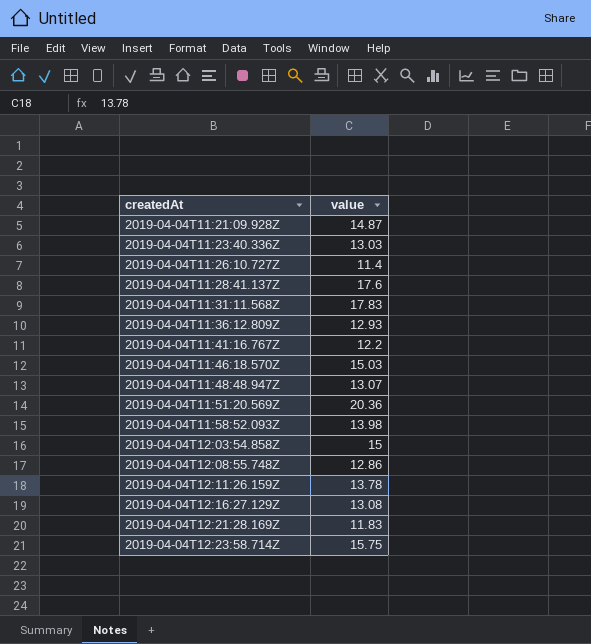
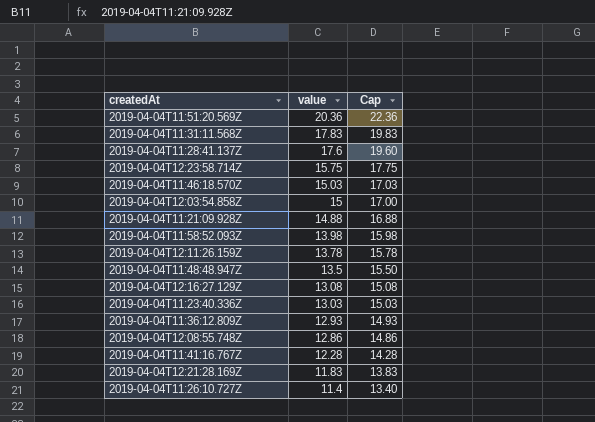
row order: createdAt ascending -> value descending
column Cap | formula: none -> [value] + 2
2019-04-04T11:21:09.928Z | value: 14.87 -> 14.88
2019-04-04T11:48:48.947Z | value: 13.07 -> 13.5
2019-04-04T11:41:16.767Z | value: 12.2 -> 12.28

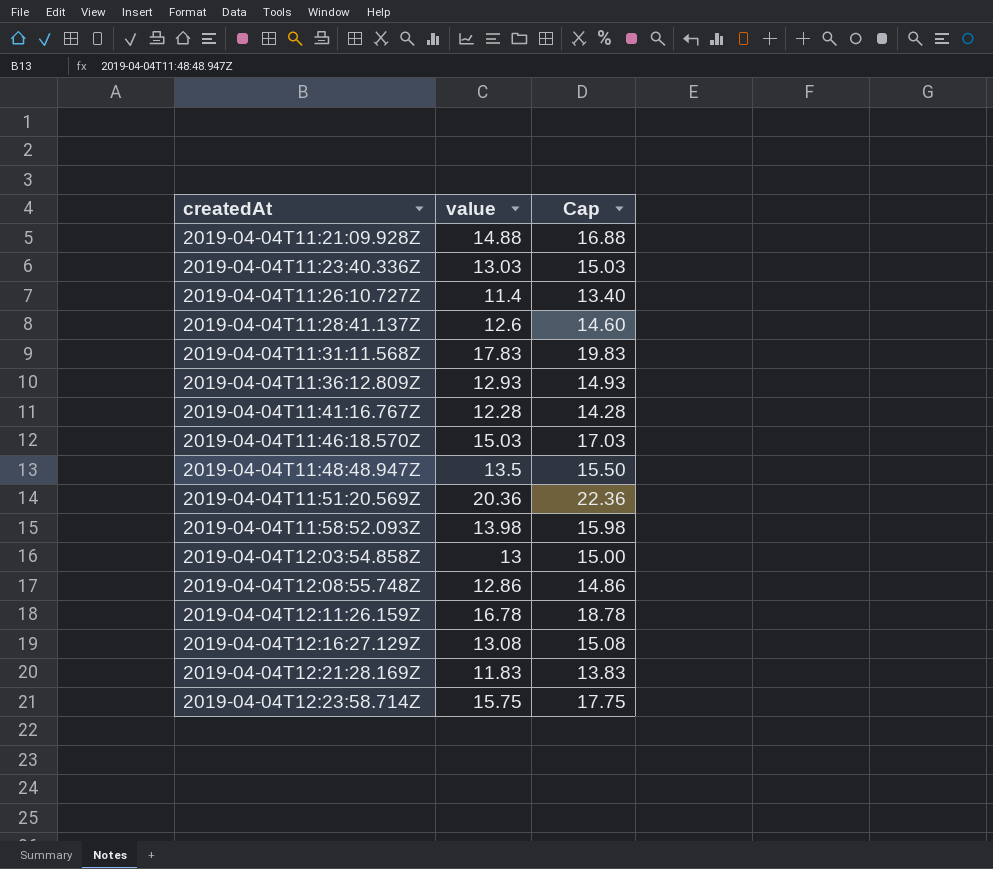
row order: value descending -> createdAt ascending
2019-04-04T11:28:41.137Z | value: 17.6 -> 12.6
2019-04-04T11:28:41.137Z | Cap: 19.60 -> 14.60
2019-04-04T12:03:54.858Z | value: 15 -> 13
2019-04-04T12:03:54.858Z | Cap: 17.00 -> 15.00
2019-04-04T12:11:26.159Z | value: 13.78 -> 16.78
2019-04-04T12:11:26.159Z | Cap: 15.78 -> 18.78

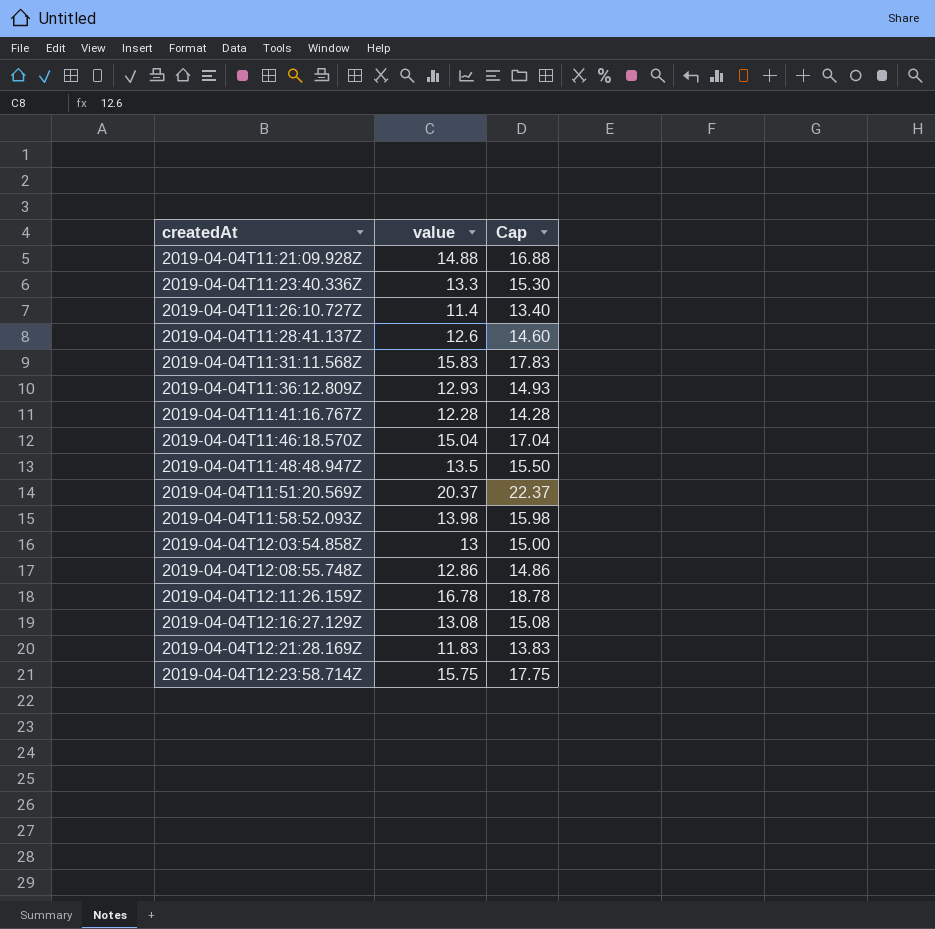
2019-04-04T11:23:40.336Z | value: 13.03 -> 13.3
2019-04-04T11:23:40.336Z | Cap: 15.03 -> 15.30
2019-04-04T11:31:11.568Z | value: 17.83 -> 15.83
2019-04-04T11:31:11.568Z | Cap: 19.83 -> 17.83
2019-04-04T11:46:18.570Z | value: 15.03 -> 15.04
2019-04-04T11:46:18.570Z | Cap: 17.03 -> 17.04
2019-04-04T11:51:20.569Z | value: 20.36 -> 20.37
2019-04-04T11:51:20.569Z | Cap: 22.36 -> 22.37

